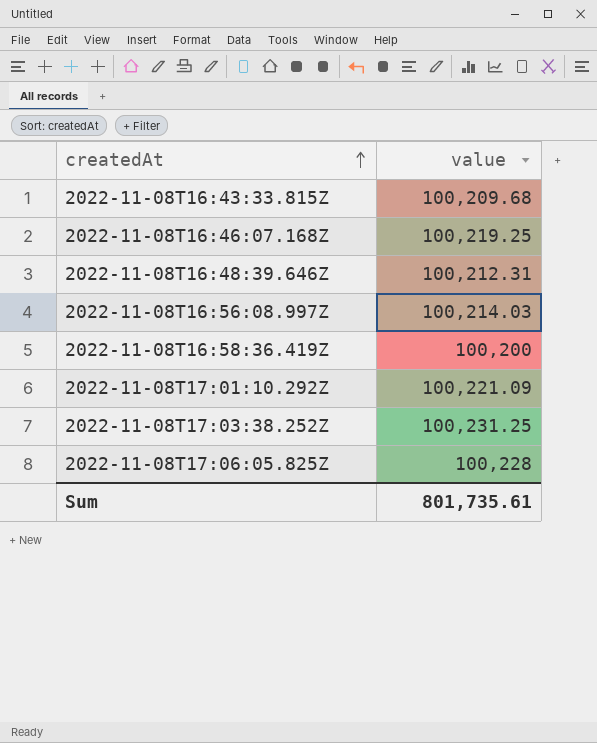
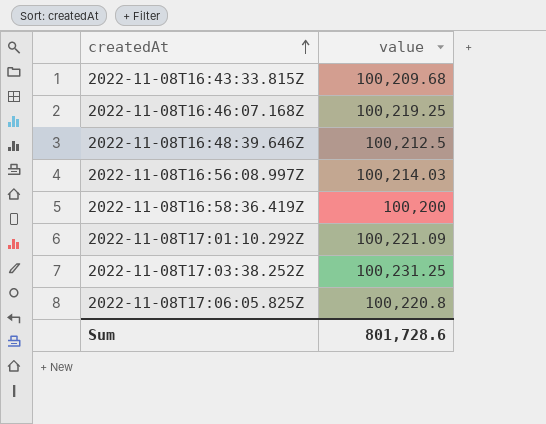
2022-11-08T16:48:39.646Z | value: 100,212.31 -> 100,212.5
2022-11-08T17:06:05.825Z | value: 100,228 -> 100,220.8
Sum | value: 801,735.61 -> 801,728.6

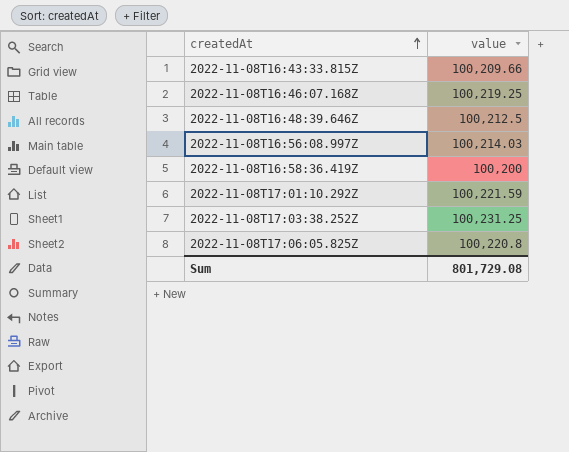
2022-11-08T16:43:33.815Z | value: 100,209.68 -> 100,209.66
2022-11-08T17:01:10.292Z | value: 100,221.09 -> 100,221.59
Sum | value: 801,728.6 -> 801,729.08

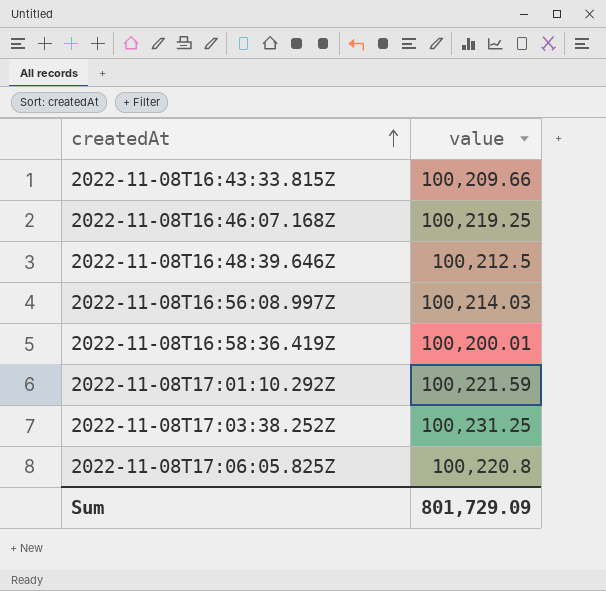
2022-11-08T16:58:36.419Z | value: 100,200 -> 100,200.01
Sum | value: 801,729.08 -> 801,729.09

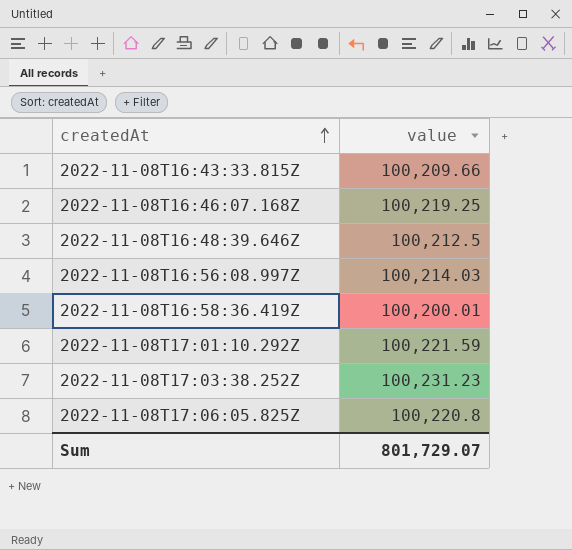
2022-11-08T17:03:38.252Z | value: 100,231.25 -> 100,231.23
Sum | value: 801,729.09 -> 801,729.07

